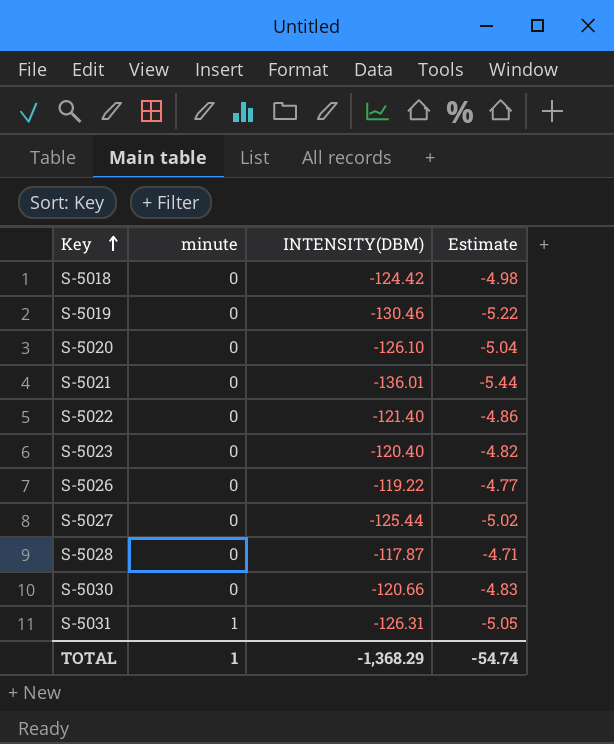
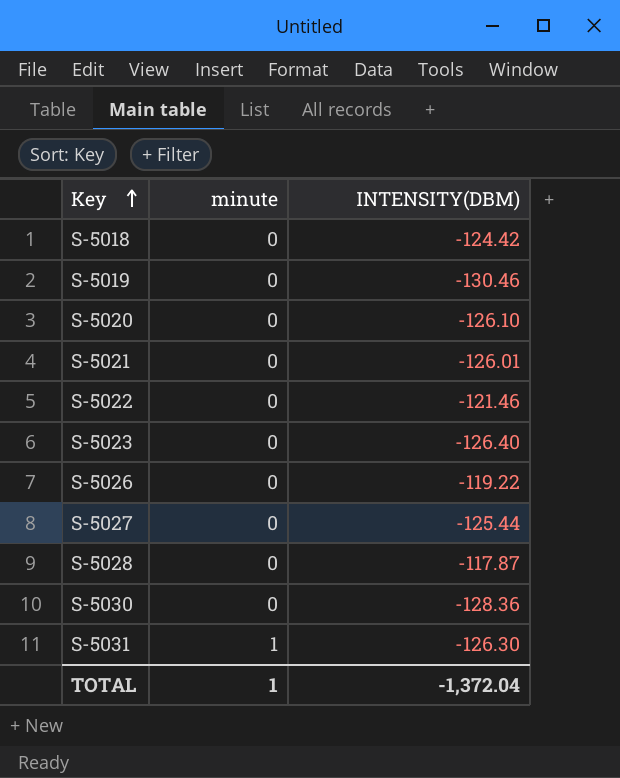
column Estimate | formula: [INTENSITY(DBM)] * 0.04 -> none
S-5021 | INTENSITY(DBM): -136.01 -> -126.01
S-5022 | INTENSITY(DBM): -121.40 -> -121.46
S-5023 | INTENSITY(DBM): -120.40 -> -126.40
S-5030 | INTENSITY(DBM): -120.66 -> -128.36
S-5031 | INTENSITY(DBM): -126.31 -> -126.30
TOTAL | INTENSITY(DBM): -1,368.29 -> -1,372.04

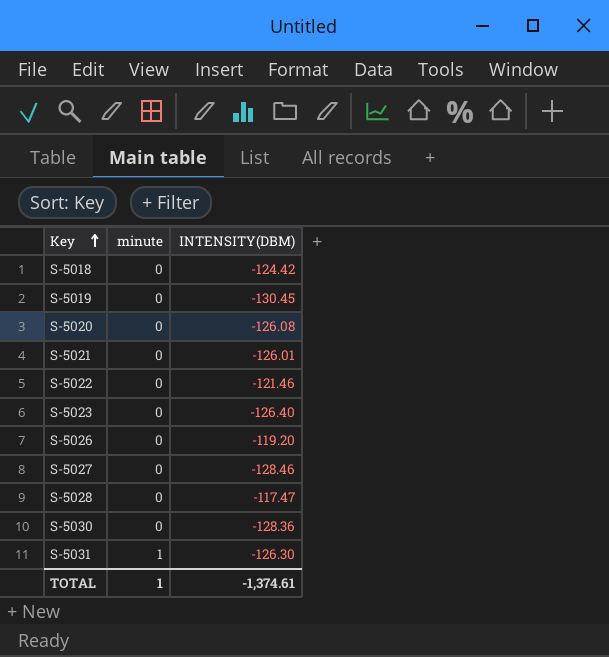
S-5019 | INTENSITY(DBM): -130.46 -> -130.45
S-5020 | INTENSITY(DBM): -126.10 -> -126.08
S-5026 | INTENSITY(DBM): -119.22 -> -119.20
S-5027 | INTENSITY(DBM): -125.44 -> -128.46
S-5028 | INTENSITY(DBM): -117.87 -> -117.47
TOTAL | INTENSITY(DBM): -1,372.04 -> -1,374.61

